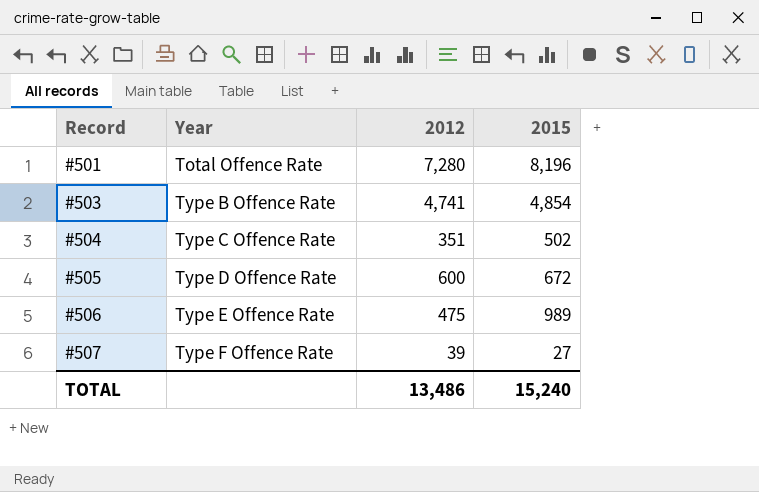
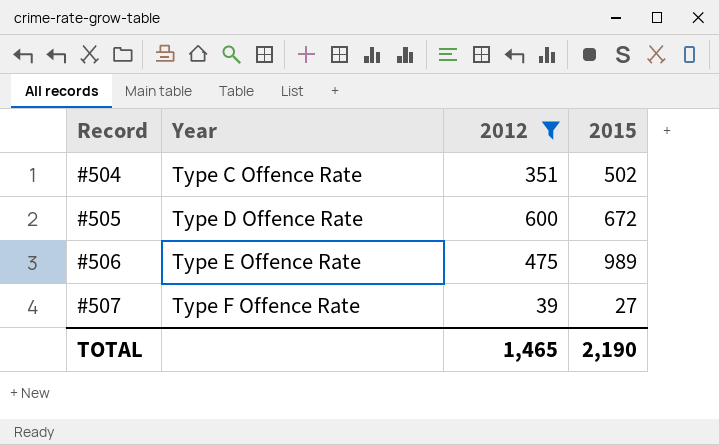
filter: none -> 2012 <= 600
TOTAL | 2012: 13,486 -> 1,465
TOTAL | 2015: 15,240 -> 2,190

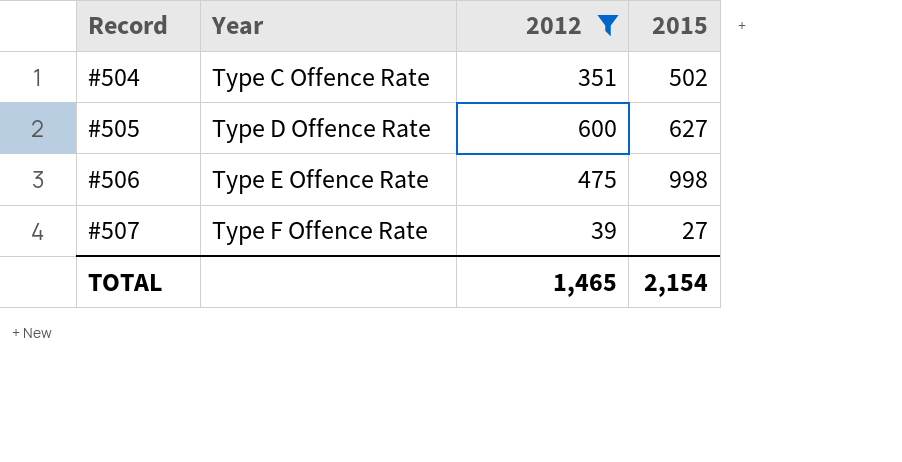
#505 | 2015: 672 -> 627
#506 | 2015: 989 -> 998
TOTAL | 2015: 2,190 -> 2,154

